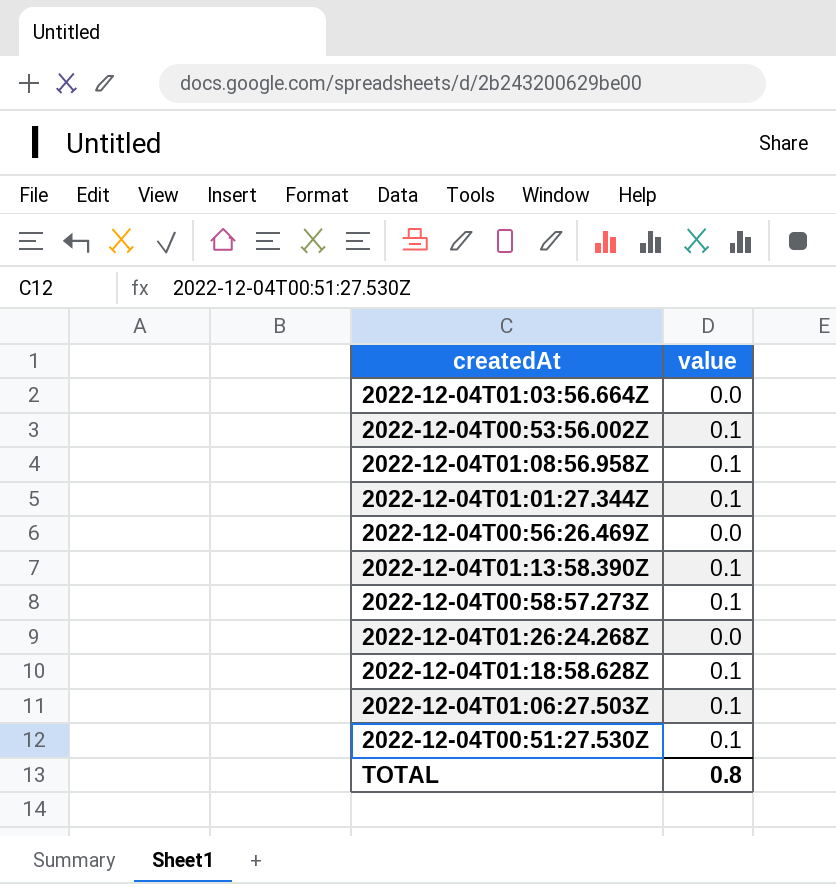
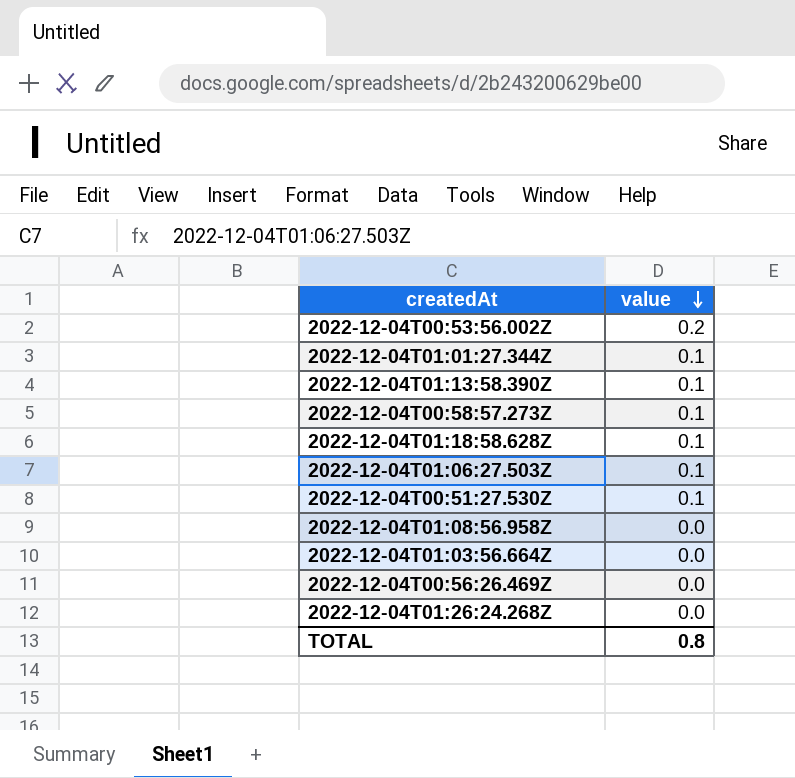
row order: none -> value descending
2022-12-04T00:53:56.002Z | value: 0.1 -> 0.2
2022-12-04T01:08:56.958Z | value: 0.1 -> 0.0

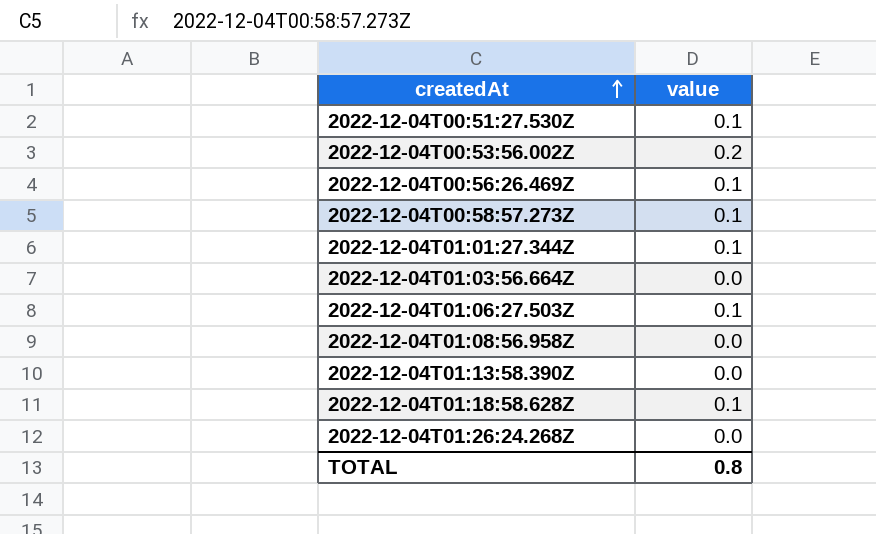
row order: value descending -> createdAt ascending
2022-12-04T00:56:26.469Z | value: 0.0 -> 0.1
2022-12-04T01:13:58.390Z | value: 0.1 -> 0.0

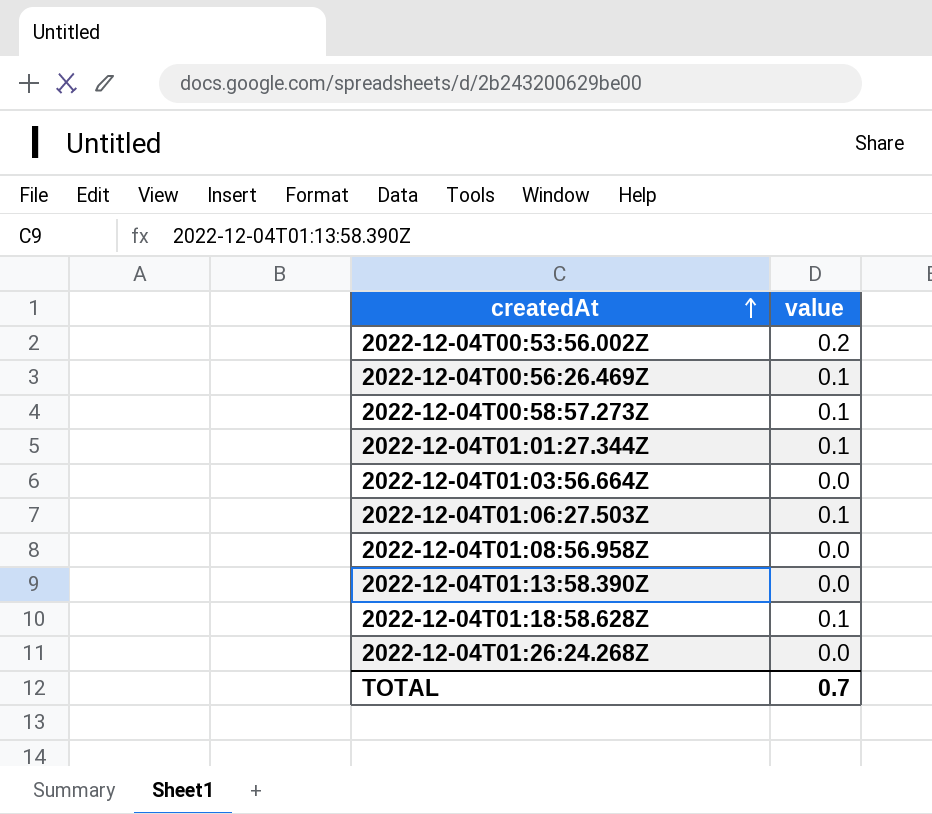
row 2022-12-04T00:51:27.530Z: 0.1 -> none
TOTAL | value: 0.8 -> 0.7

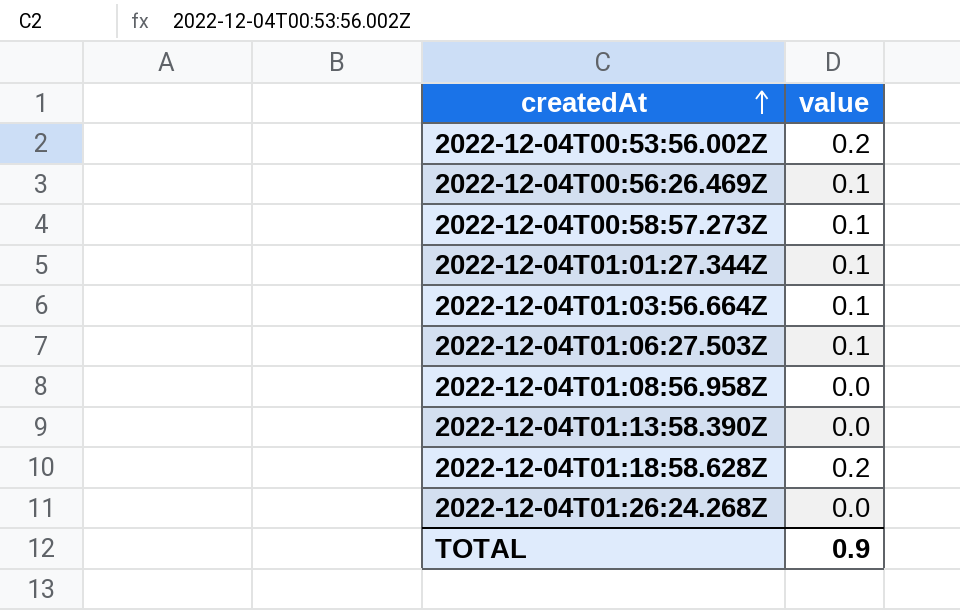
2022-12-04T01:03:56.664Z | value: 0.0 -> 0.1
2022-12-04T01:18:58.628Z | value: 0.1 -> 0.2
TOTAL | value: 0.7 -> 0.9

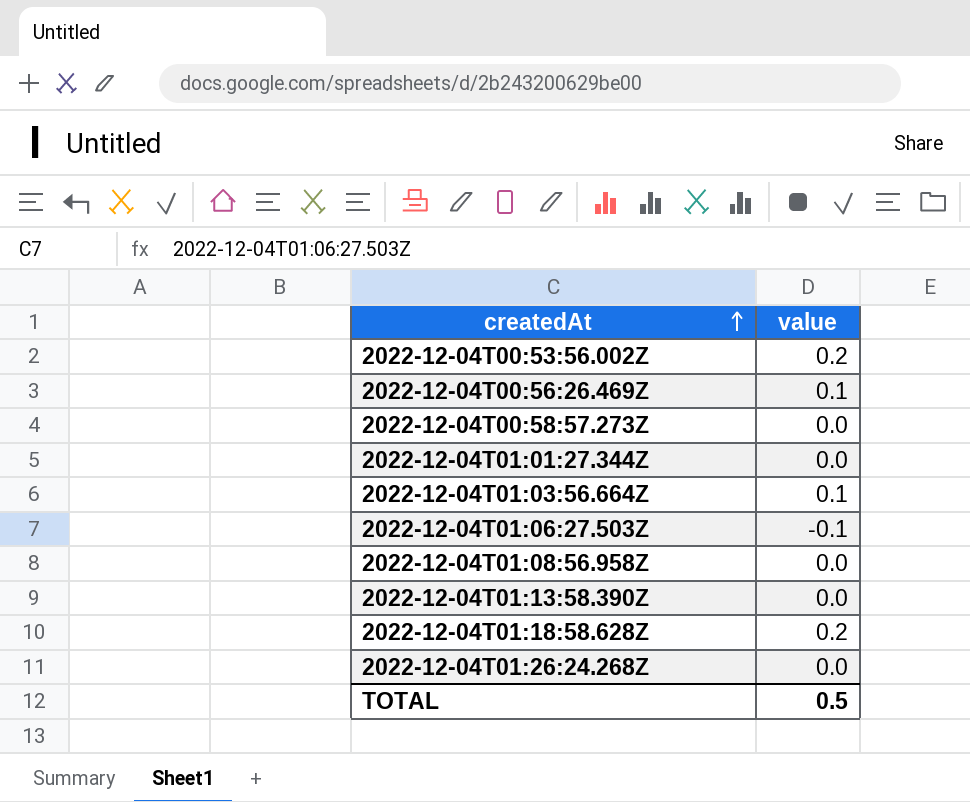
2022-12-04T00:58:57.273Z | value: 0.1 -> 0.0
2022-12-04T01:01:27.344Z | value: 0.1 -> 0.0
2022-12-04T01:06:27.503Z | value: 0.1 -> -0.1
TOTAL | value: 0.9 -> 0.5

